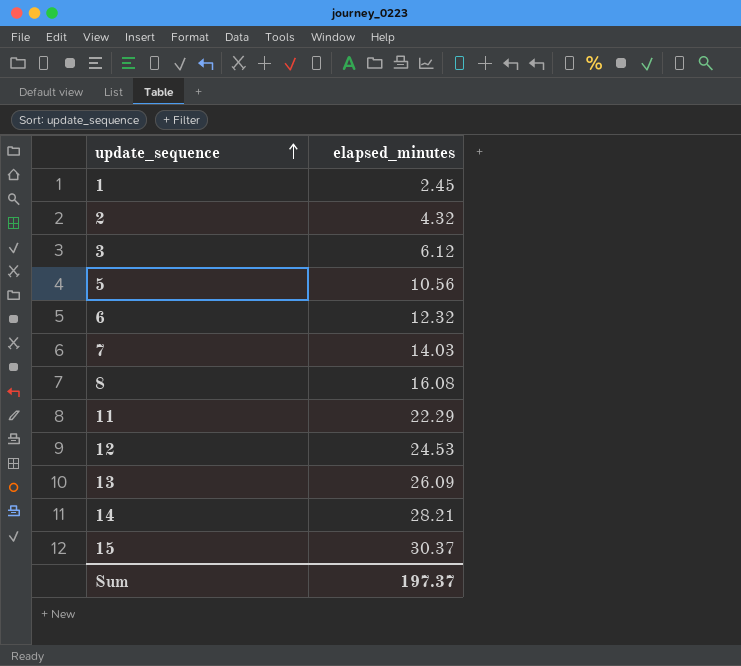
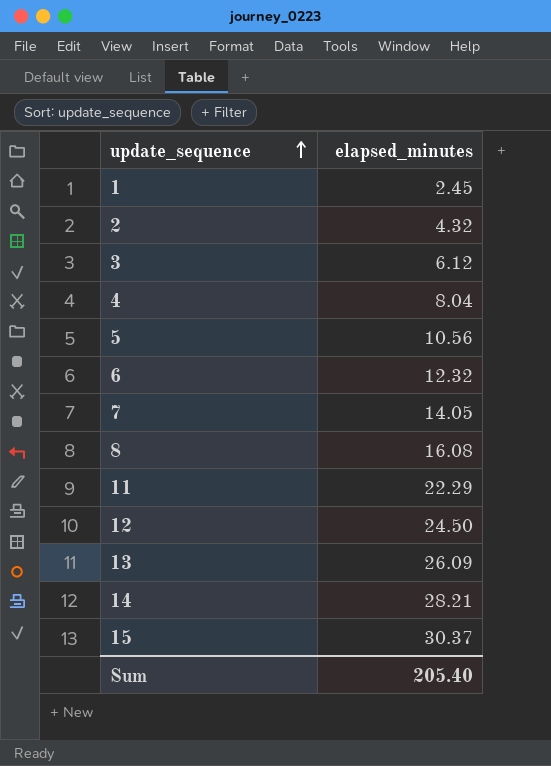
row 4: none -> 8.04
7 | elapsed_minutes: 14.03 -> 14.05
12 | elapsed_minutes: 24.53 -> 24.50
Sum | elapsed_minutes: 197.37 -> 205.40

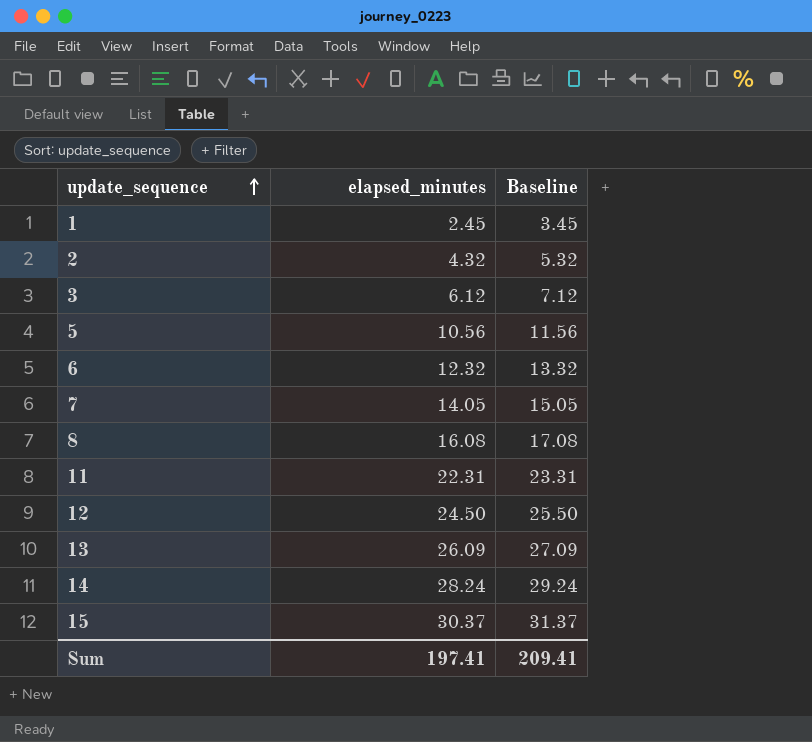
column Baseline | formula: none -> [elapsed_minutes] + 1
row 4: 8.04 -> none
11 | elapsed_minutes: 22.29 -> 22.31
14 | elapsed_minutes: 28.21 -> 28.24
Sum | elapsed_minutes: 205.40 -> 197.41

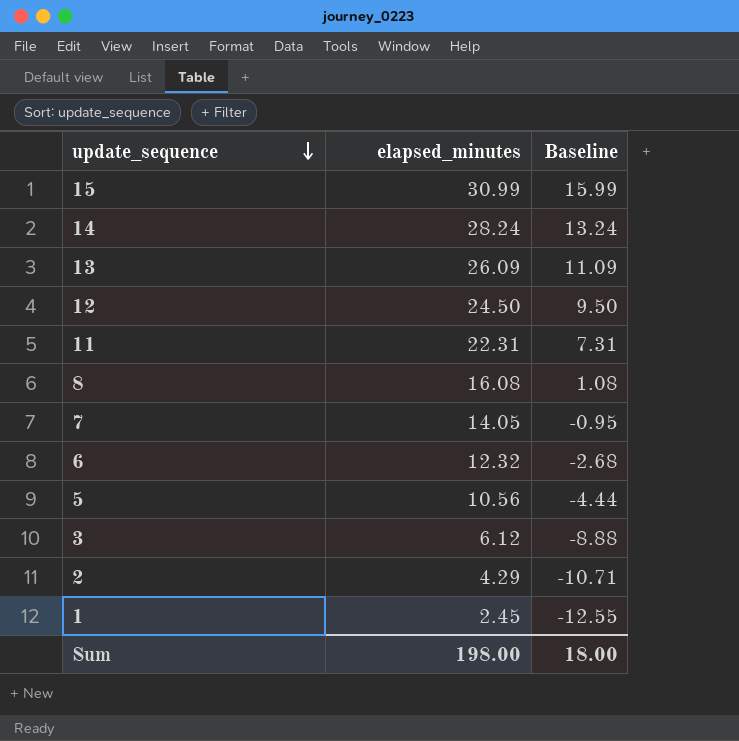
row order: update_sequence ascending -> update_sequence descending
column Baseline | formula: [elapsed_minutes] + 1 -> [elapsed_minutes] - 15
15 | elapsed_minutes: 30.37 -> 30.99
2 | elapsed_minutes: 4.32 -> 4.29
Sum | elapsed_minutes: 197.41 -> 198.00
Sum | Baseline: 209.41 -> 18.00

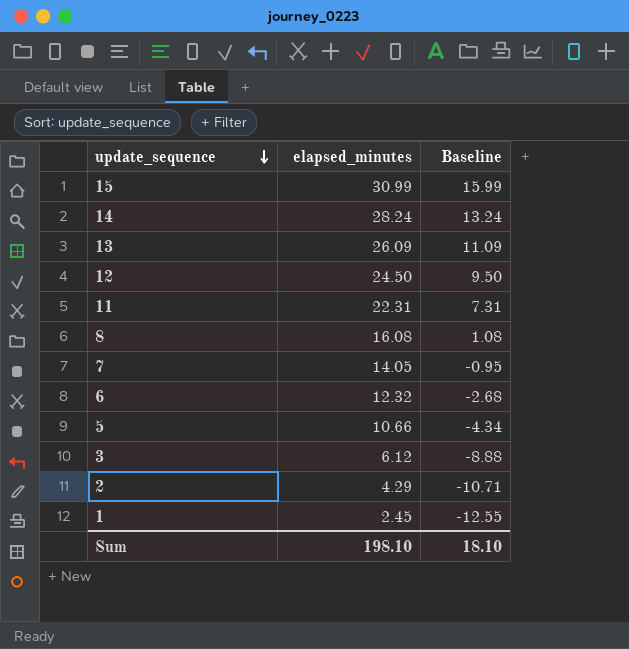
5 | elapsed_minutes: 10.56 -> 10.66
5 | Baseline: -4.44 -> -4.34
Sum | elapsed_minutes: 198.00 -> 198.10
Sum | Baseline: 18.00 -> 18.10

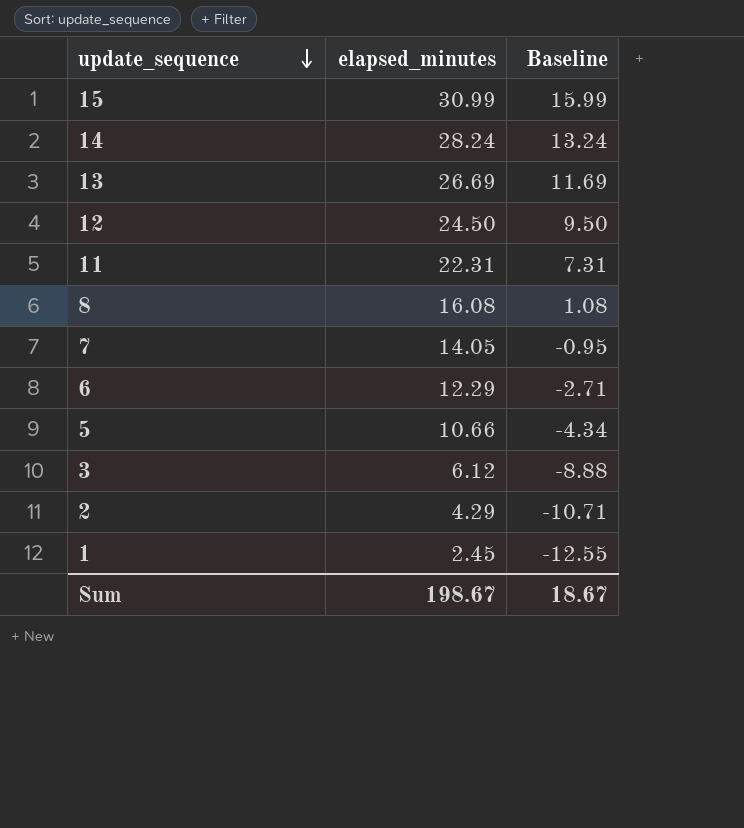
13 | elapsed_minutes: 26.09 -> 26.69
13 | Baseline: 11.09 -> 11.69
6 | elapsed_minutes: 12.32 -> 12.29
6 | Baseline: -2.68 -> -2.71
Sum | elapsed_minutes: 198.10 -> 198.67
Sum | Baseline: 18.10 -> 18.67

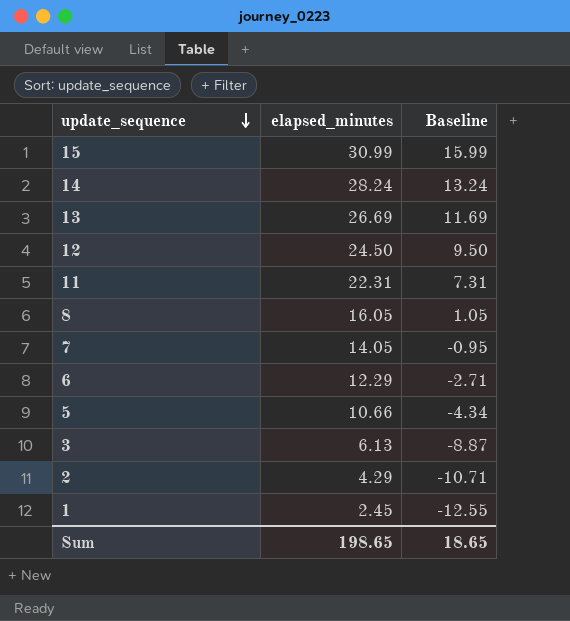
8 | elapsed_minutes: 16.08 -> 16.05
8 | Baseline: 1.08 -> 1.05
3 | elapsed_minutes: 6.12 -> 6.13
3 | Baseline: -8.88 -> -8.87
Sum | elapsed_minutes: 198.67 -> 198.65
Sum | Baseline: 18.67 -> 18.65

